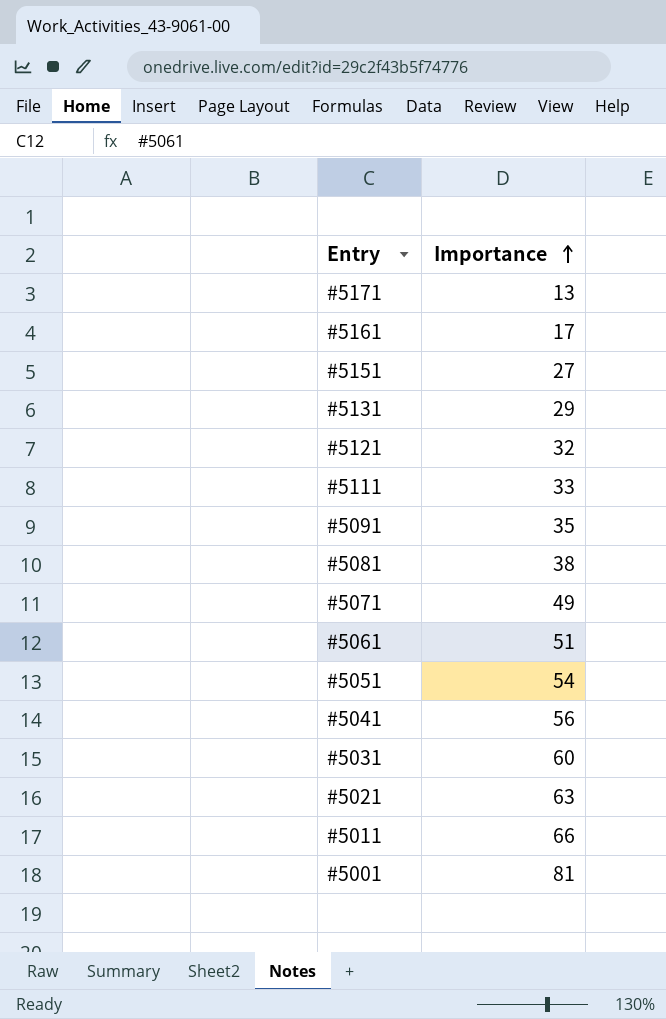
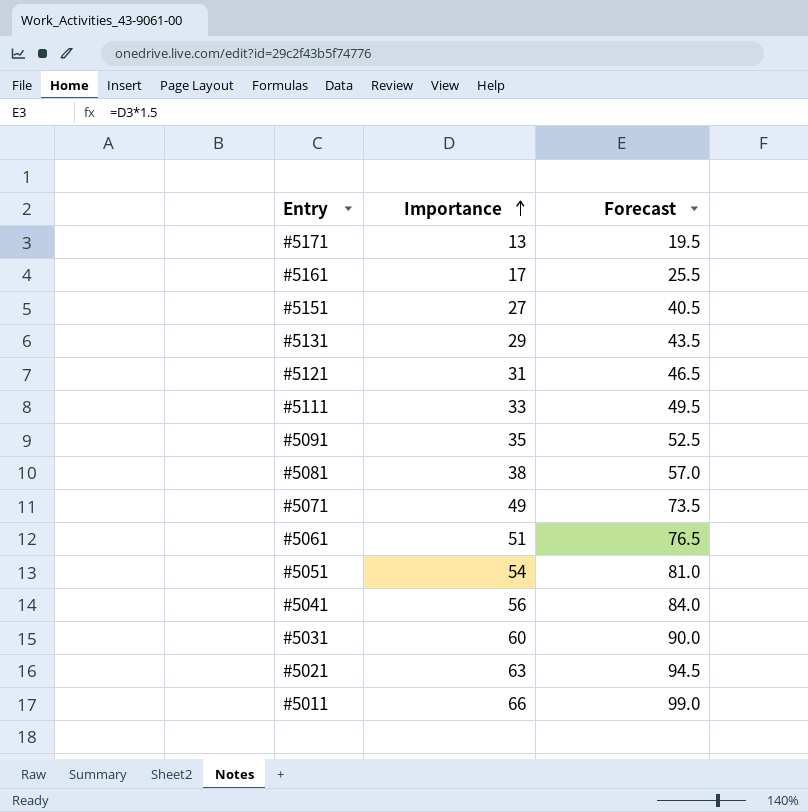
column Forecast | formula: none -> [Importance] * 1.5
row #5001: 81 -> none
#5121 | Importance: 32 -> 31

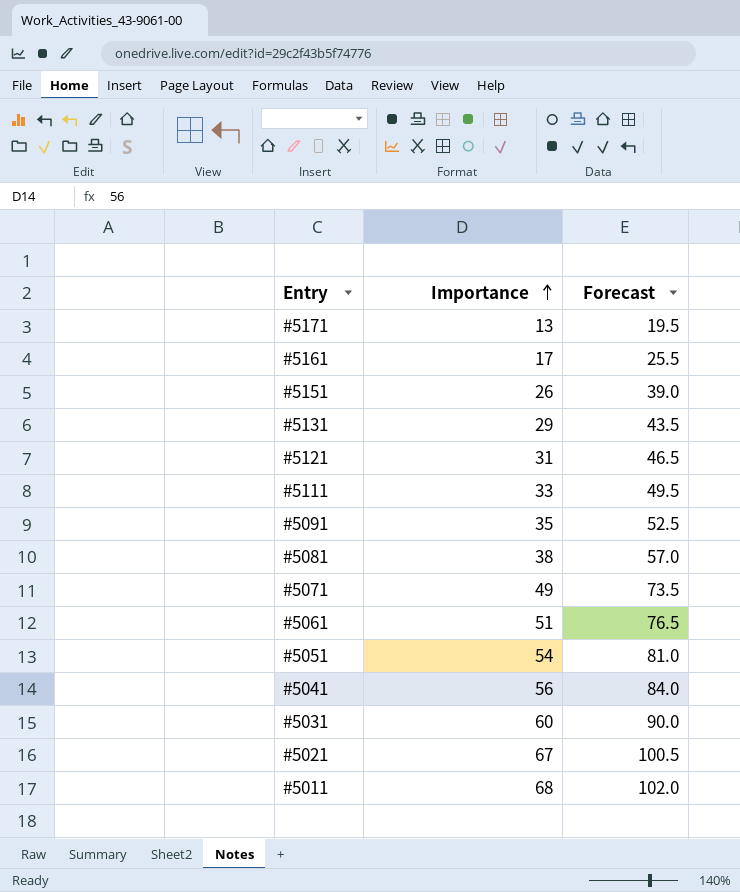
#5151 | Importance: 27 -> 26
#5151 | Forecast: 40.5 -> 39.0
#5021 | Importance: 63 -> 67
#5021 | Forecast: 94.5 -> 100.5
#5011 | Importance: 66 -> 68
#5011 | Forecast: 99.0 -> 102.0

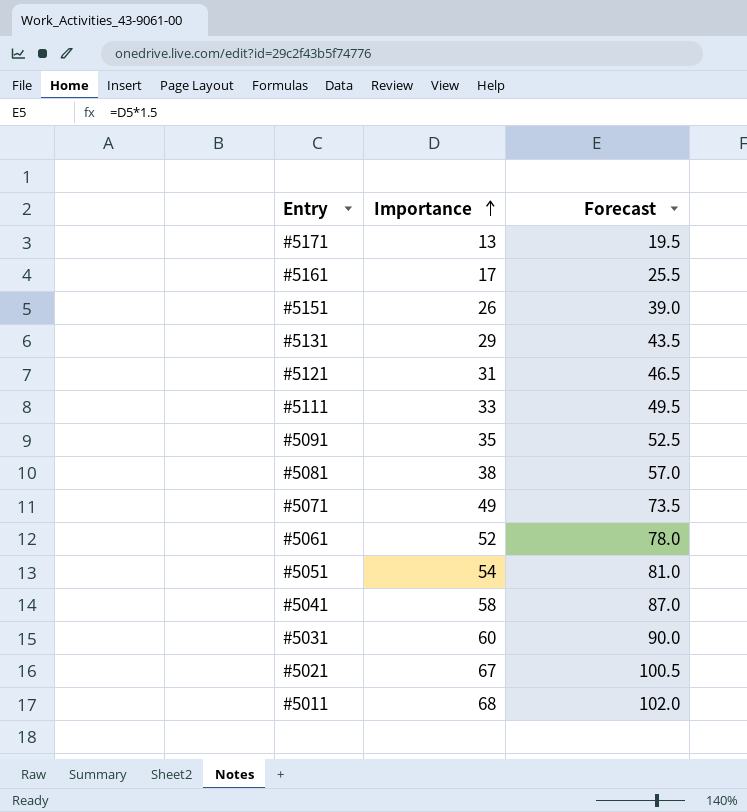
#5061 | Importance: 51 -> 52
#5061 | Forecast: 76.5 -> 78.0
#5041 | Importance: 56 -> 58
#5041 | Forecast: 84.0 -> 87.0

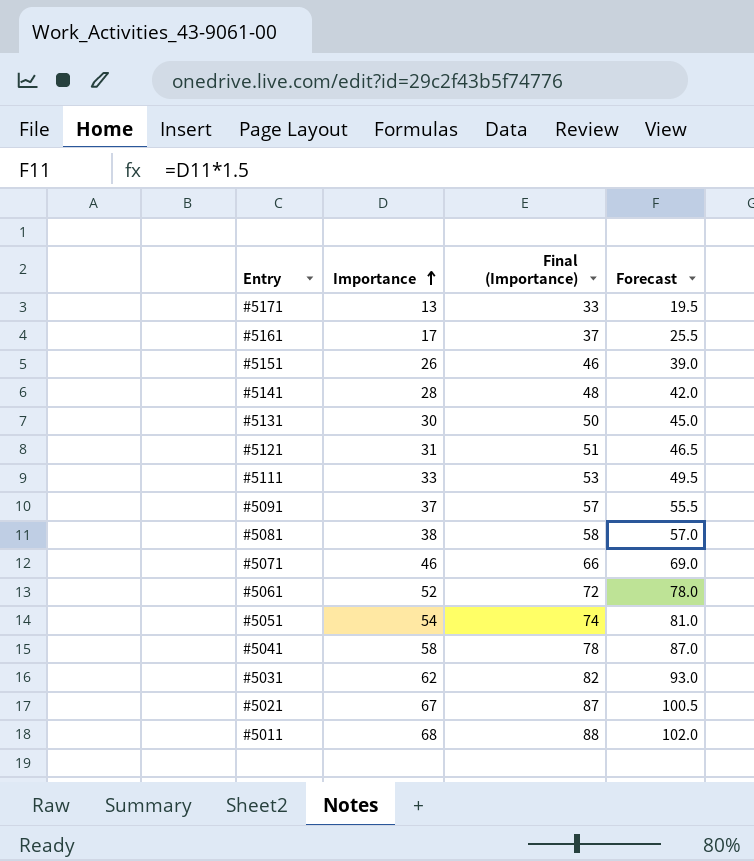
column Final (Importance) | formula: none -> [Importance] + 20
row #5141: none -> 28 | 48 | 42.0
#5131 | Importance: 29 -> 30
#5131 | Forecast: 43.5 -> 45.0
#5091 | Importance: 35 -> 37
#5091 | Forecast: 52.5 -> 55.5
#5071 | Importance: 49 -> 46
#5071 | Forecast: 73.5 -> 69.0
#5031 | Importance: 60 -> 62
#5031 | Forecast: 90.0 -> 93.0

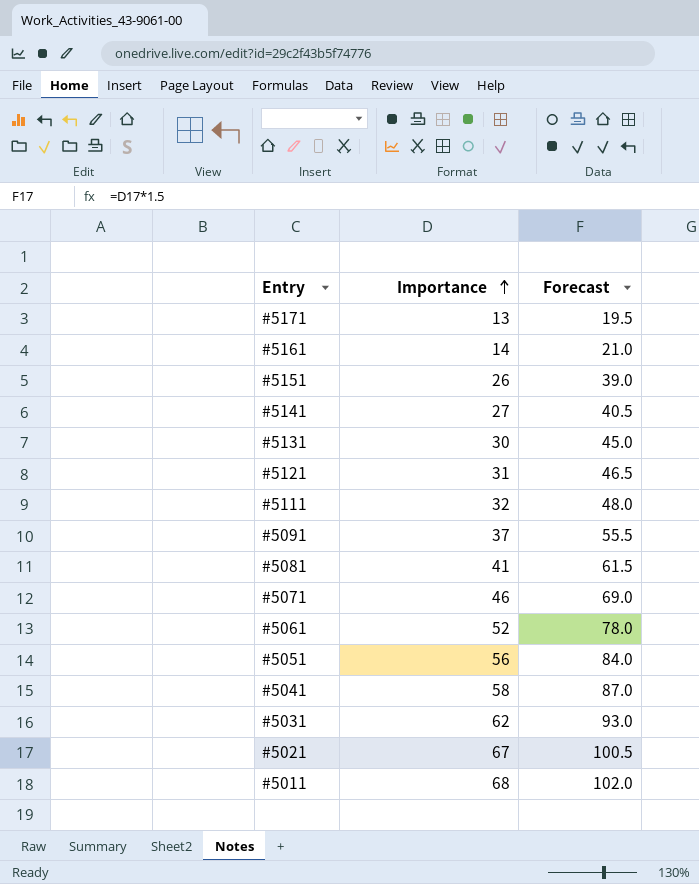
column Final (Importance) | formula: [Importance] + 20 -> none
#5161 | Importance: 17 -> 14
#5161 | Forecast: 25.5 -> 21.0
#5141 | Importance: 28 -> 27
#5141 | Forecast: 42.0 -> 40.5
#5111 | Importance: 33 -> 32
#5111 | Forecast: 49.5 -> 48.0
#5081 | Importance: 38 -> 41
#5081 | Forecast: 57.0 -> 61.5
#5051 | Importance: 54 -> 56
#5051 | Forecast: 81.0 -> 84.0

